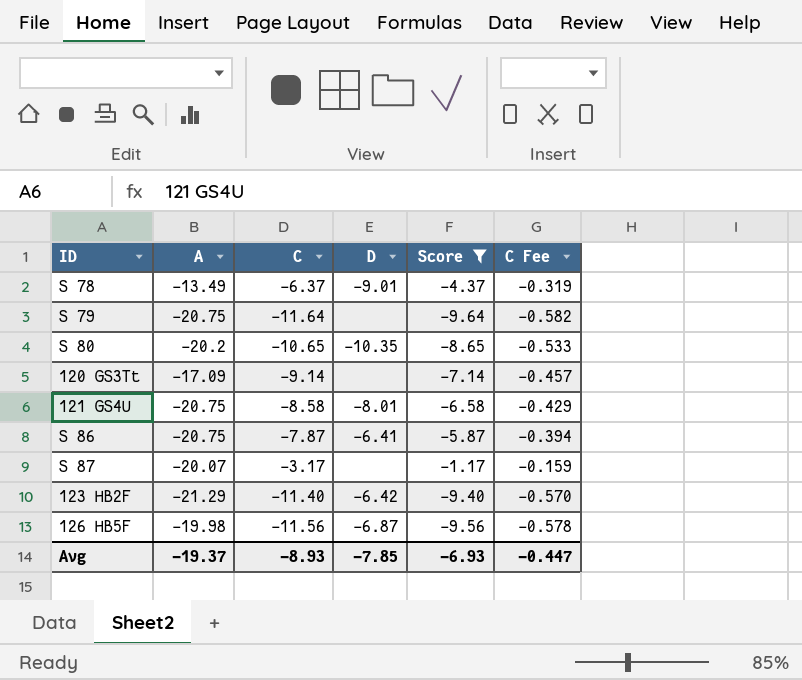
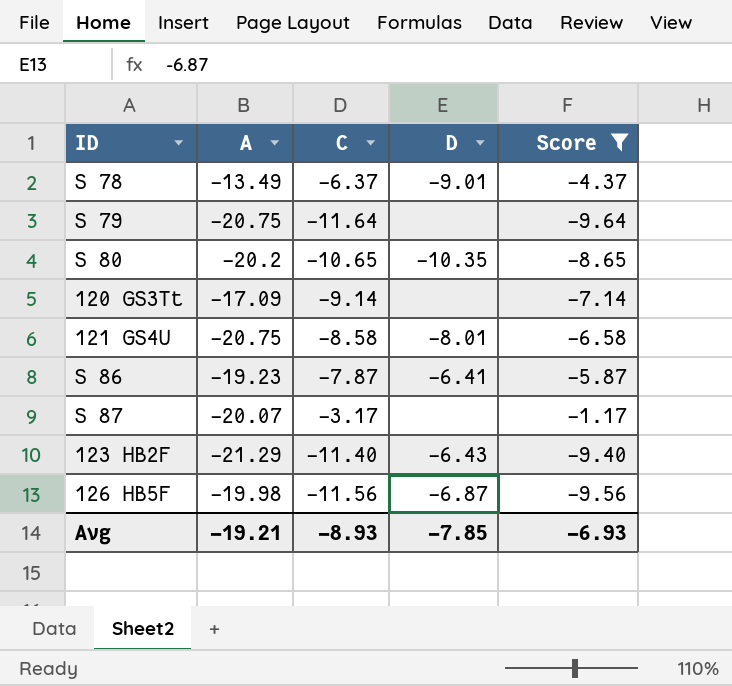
column C Fee | formula: [C] * 0.05 -> none
S 86 | A: -20.75 -> -19.23
123 HB2F | D: -6.42 -> -6.43
Avg | A: -19.37 -> -19.21

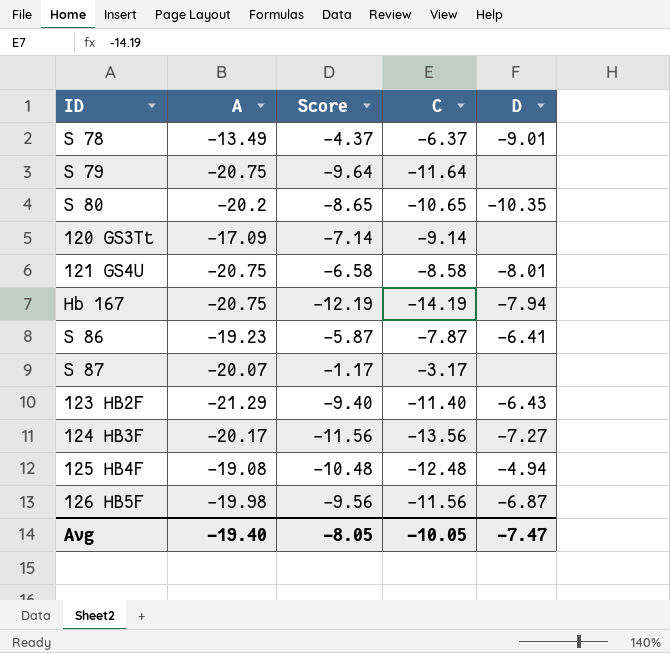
filter: Score >= -9.64 -> none
column Score | position: 5 -> 3
Avg | A: -19.21 -> -19.40
Avg | Score: -6.93 -> -8.05
Avg | C: -8.93 -> -10.05
Avg | D: -7.85 -> -7.47

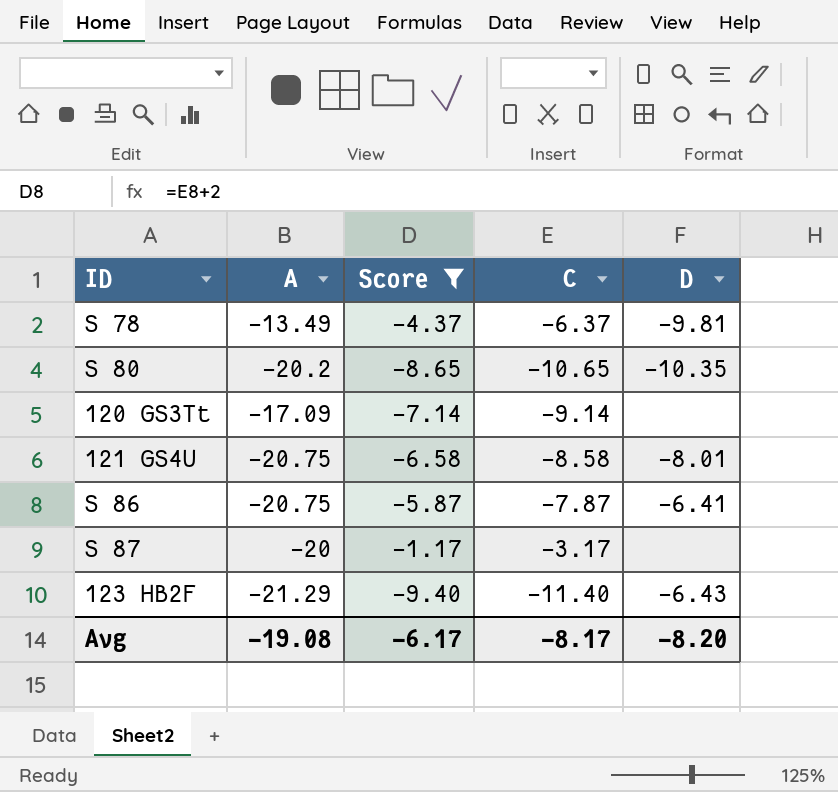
filter: none -> Score >= -9.40
S 78 | D: -9.01 -> -9.81
S 86 | A: -19.23 -> -20.75
S 87 | A: -20.07 -> -20
Avg | A: -19.40 -> -19.08
Avg | Score: -8.05 -> -6.17
Avg | C: -10.05 -> -8.17
Avg | D: -7.47 -> -8.20

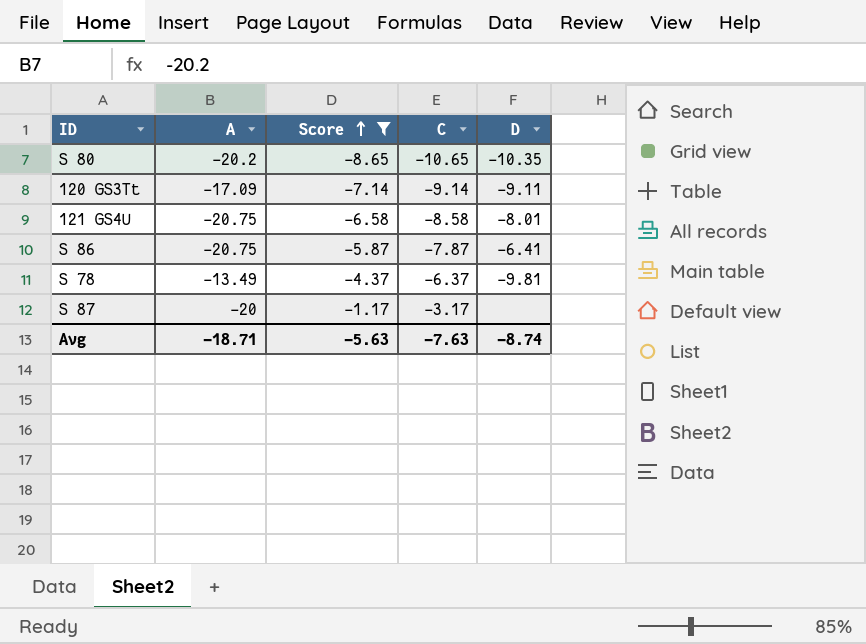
row order: none -> Score ascending
row 123 HB2F: -21.29 | -9.40 | -11.40 | -6.43 -> none
120 GS3Tt | D: none -> -9.11
Avg | A: -19.08 -> -18.71
Avg | Score: -6.17 -> -5.63
Avg | C: -8.17 -> -7.63
Avg | D: -8.20 -> -8.74

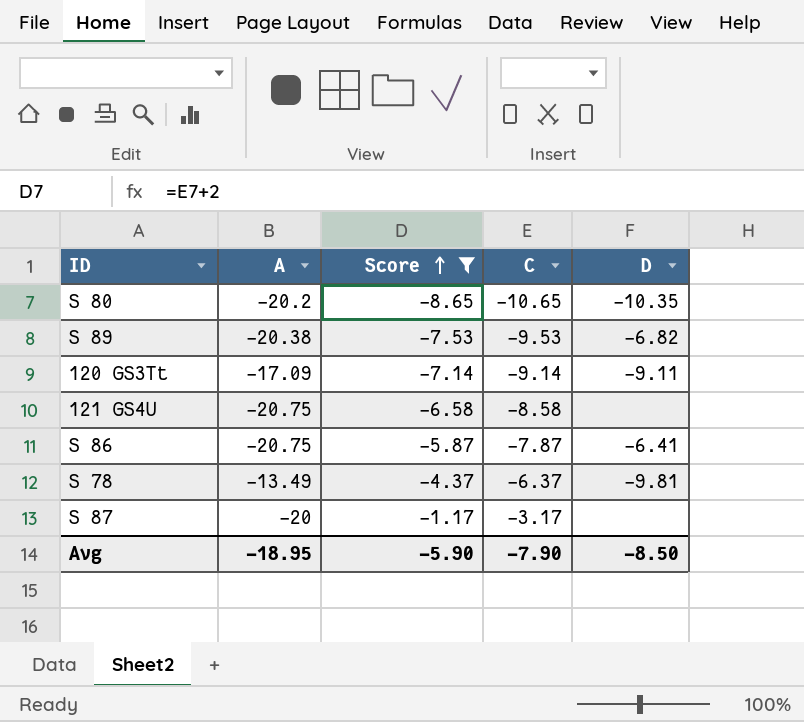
row S 89: none -> -20.38 | -7.53 | -9.53 | -6.82
121 GS4U | D: -8.01 -> none
Avg | A: -18.71 -> -18.95
Avg | Score: -5.63 -> -5.90
Avg | C: -7.63 -> -7.90
Avg | D: -8.74 -> -8.50

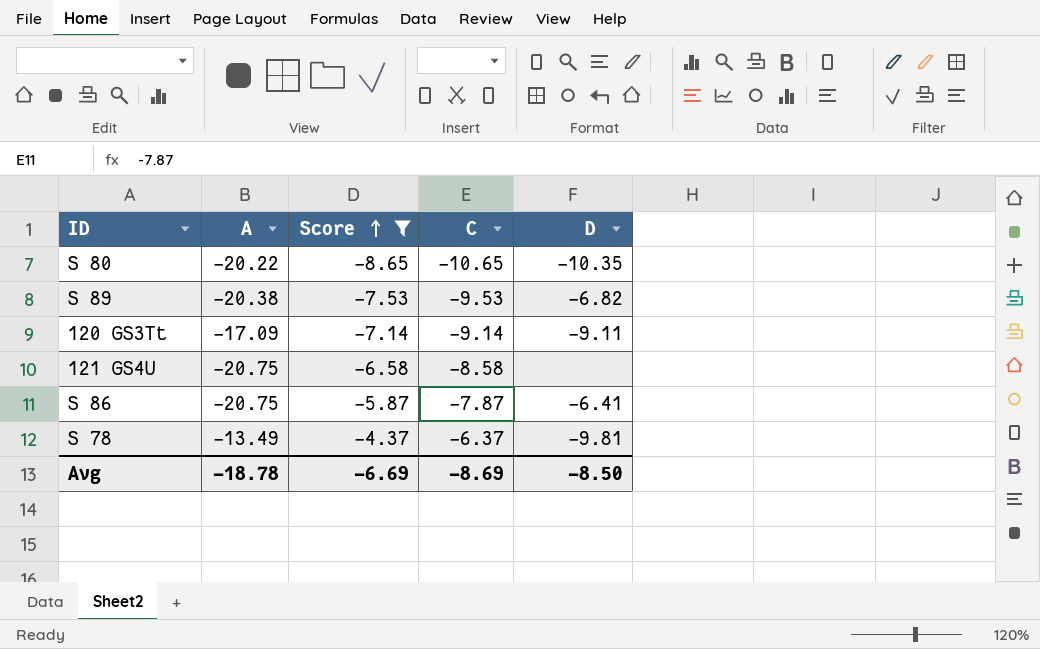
row S 87: -20 | -1.17 | -3.17 | none -> none
S 80 | A: -20.2 -> -20.22
Avg | A: -18.95 -> -18.78
Avg | Score: -5.90 -> -6.69
Avg | C: -7.90 -> -8.69

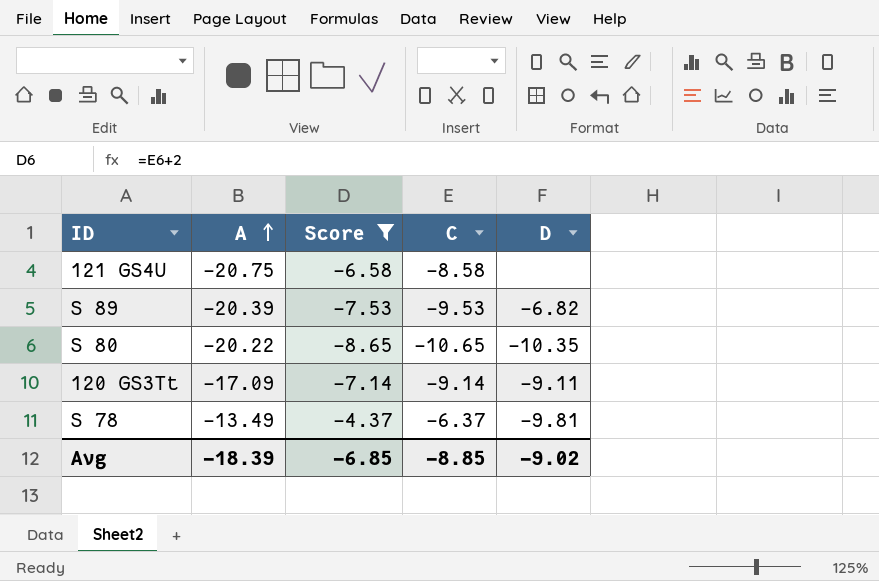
row order: Score ascending -> A ascending
row S 86: -20.75 | -5.87 | -7.87 | -6.41 -> none
S 89 | A: -20.38 -> -20.39
Avg | A: -18.78 -> -18.39
Avg | Score: -6.69 -> -6.85
Avg | C: -8.69 -> -8.85
Avg | D: -8.50 -> -9.02

